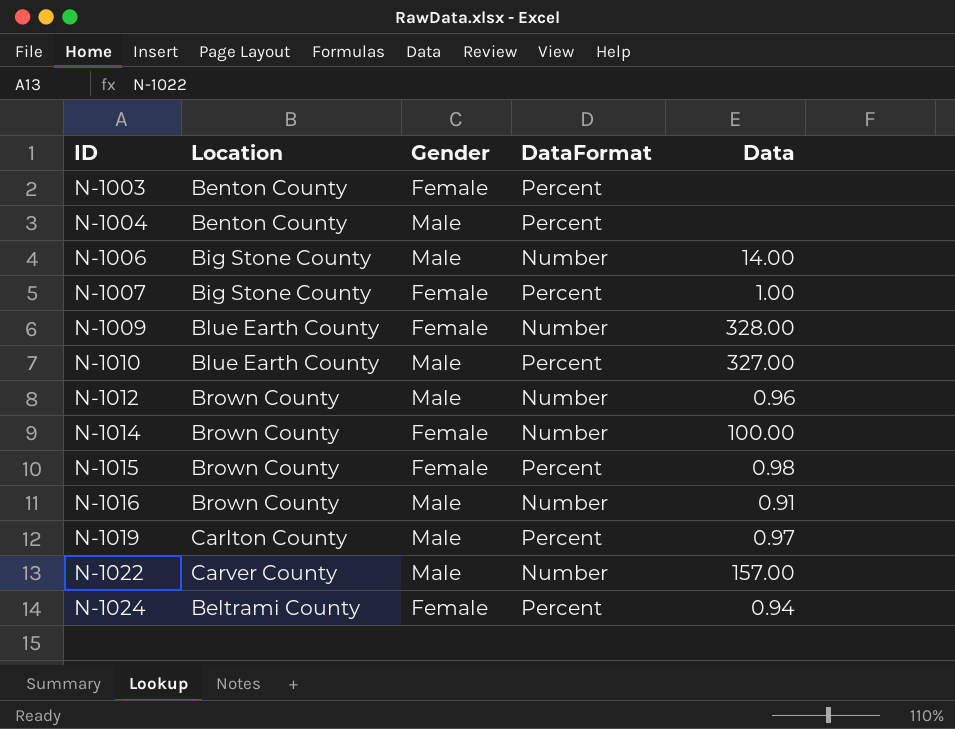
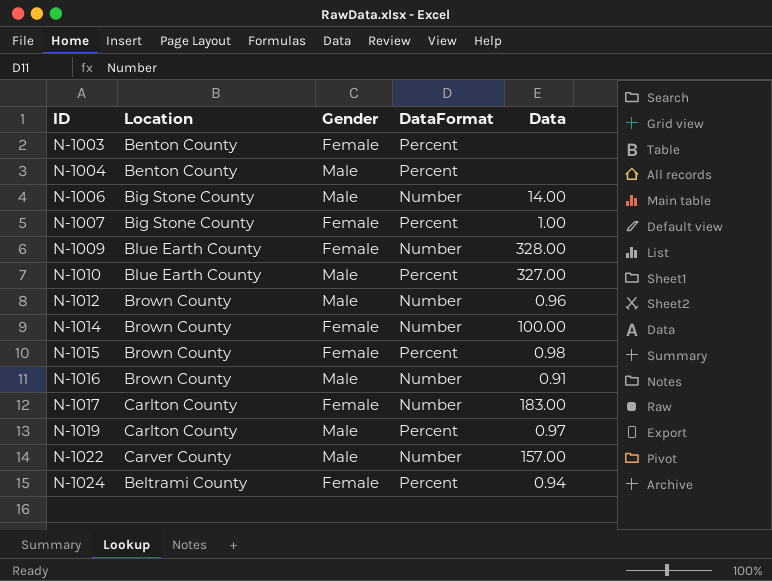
row N-1017: none -> Carlton County | Female | Number | 183.00

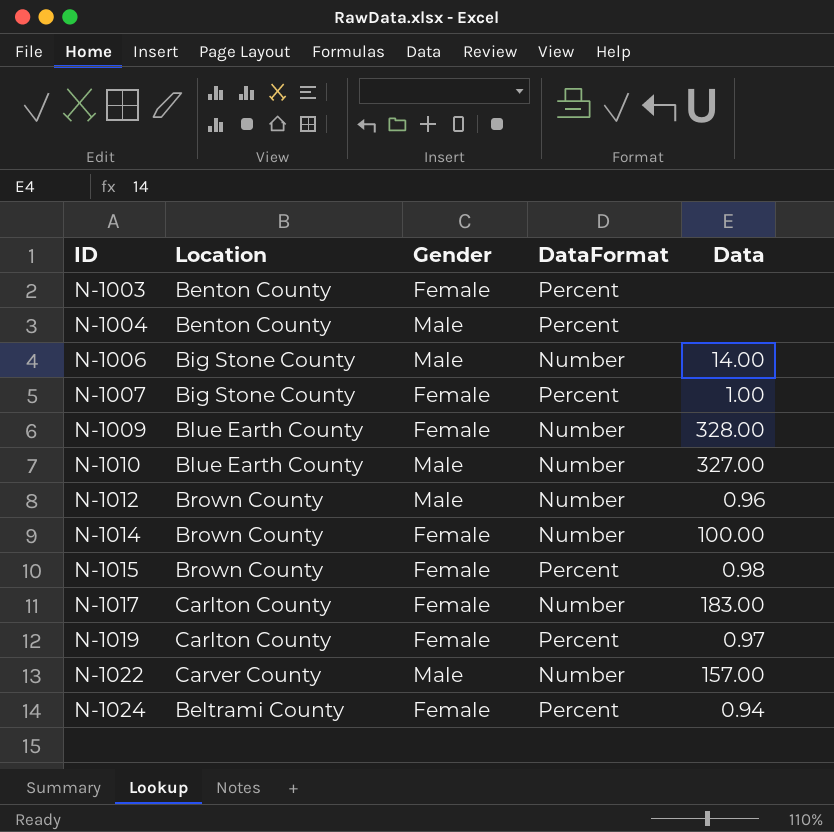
row N-1016: Brown County | Male | Number | 0.91 -> none
N-1010 | DataFormat: Percent -> Number
N-1019 | Gender: Male -> Female

